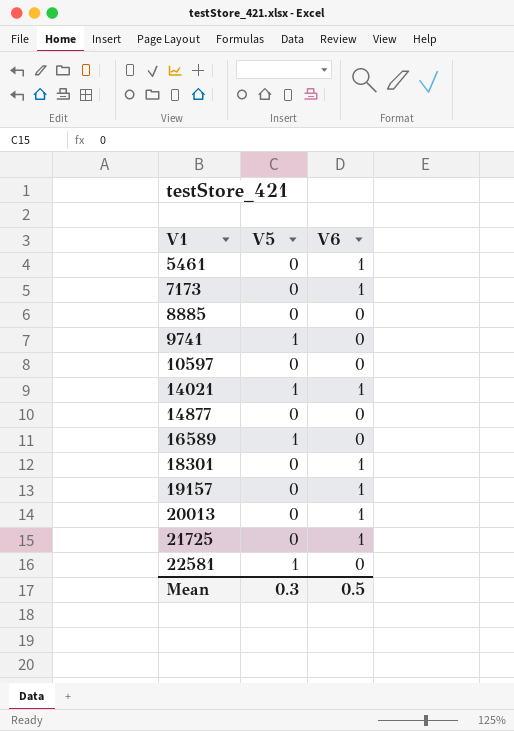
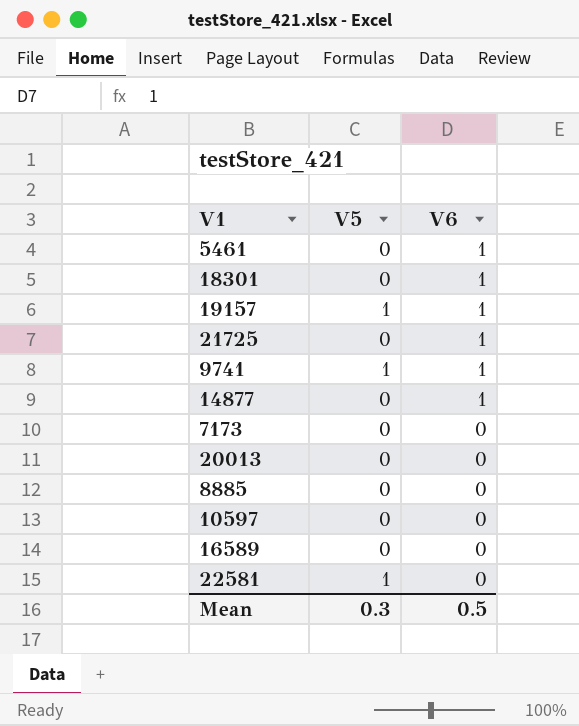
row order: V1 ascending -> V6 descending
row 14021: 1 | 1 -> none
19157 | V5: 0 -> 1
9741 | V6: 0 -> 1
14877 | V6: 0 -> 1
7173 | V6: 1 -> 0
20013 | V6: 1 -> 0
16589 | V5: 1 -> 0

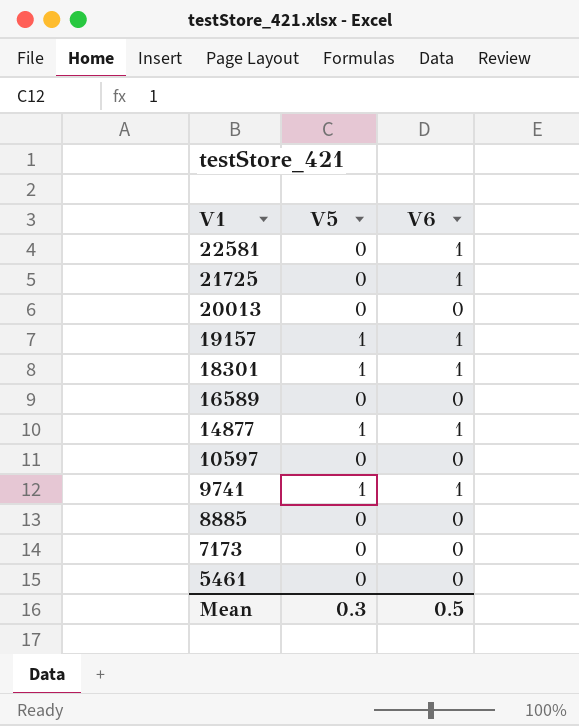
row order: V6 descending -> V1 descending
22581 | V5: 1 -> 0
22581 | V6: 0 -> 1
18301 | V5: 0 -> 1
14877 | V5: 0 -> 1
5461 | V6: 1 -> 0

